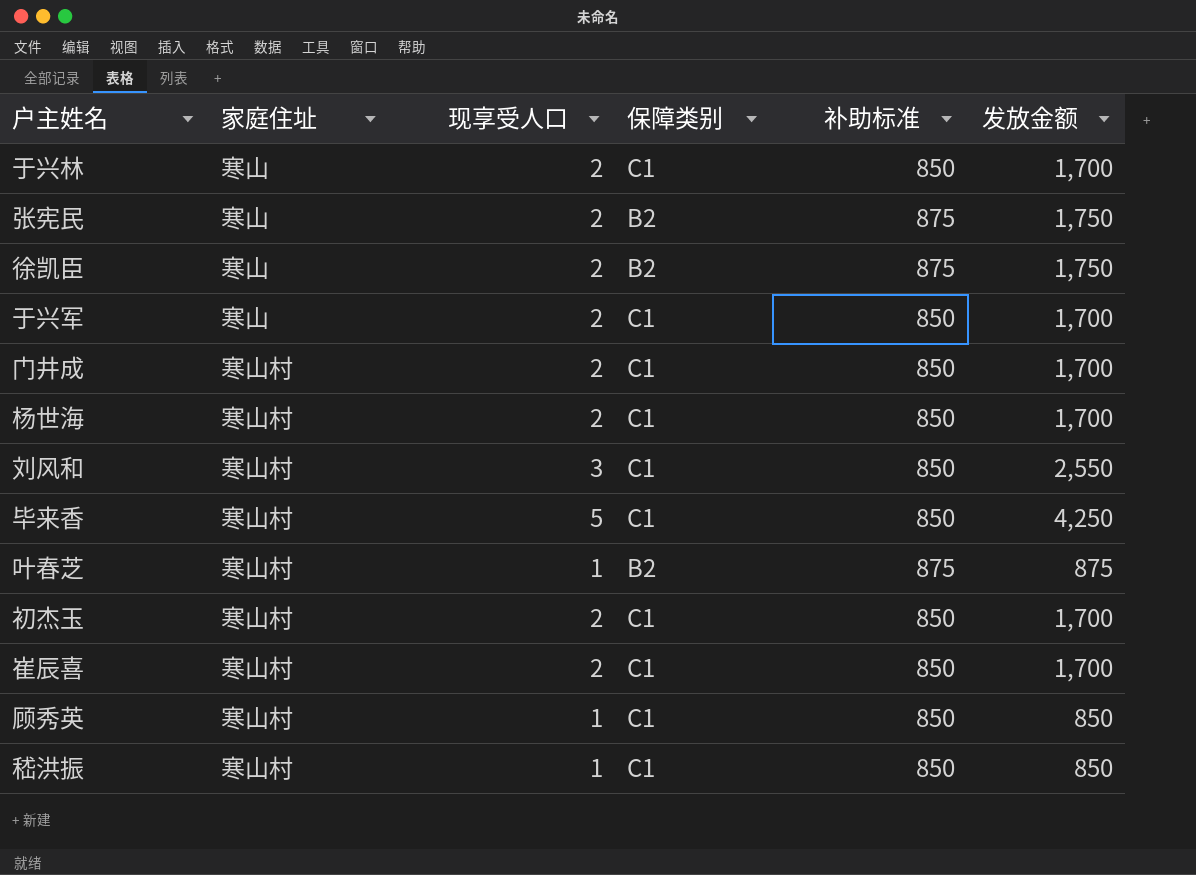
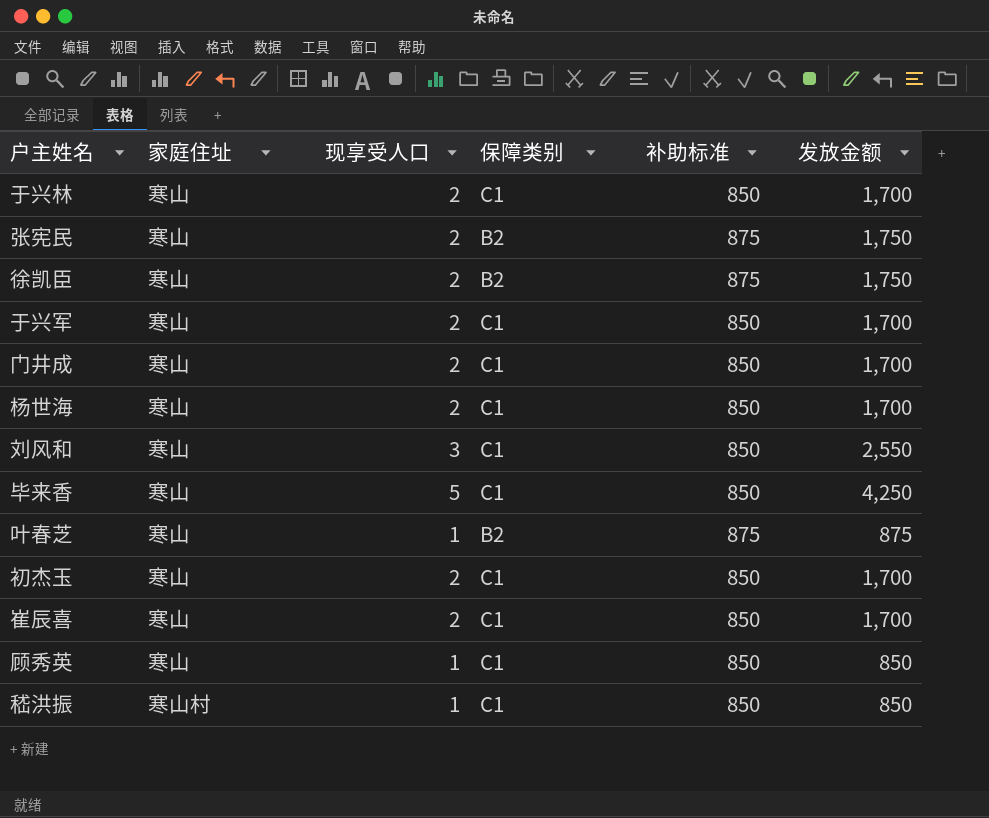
门井成 | 家庭住址: 寒山村 -> 寒山
杨世海 | 家庭住址: 寒山村 -> 寒山
刘风和 | 家庭住址: 寒山村 -> 寒山
毕来香 | 家庭住址: 寒山村 -> 寒山
叶春芝 | 家庭住址: 寒山村 -> 寒山
初杰玉 | 家庭住址: 寒山村 -> 寒山
崔辰喜 | 家庭住址: 寒山村 -> 寒山
顾秀英 | 家庭住址: 寒山村 -> 寒山

